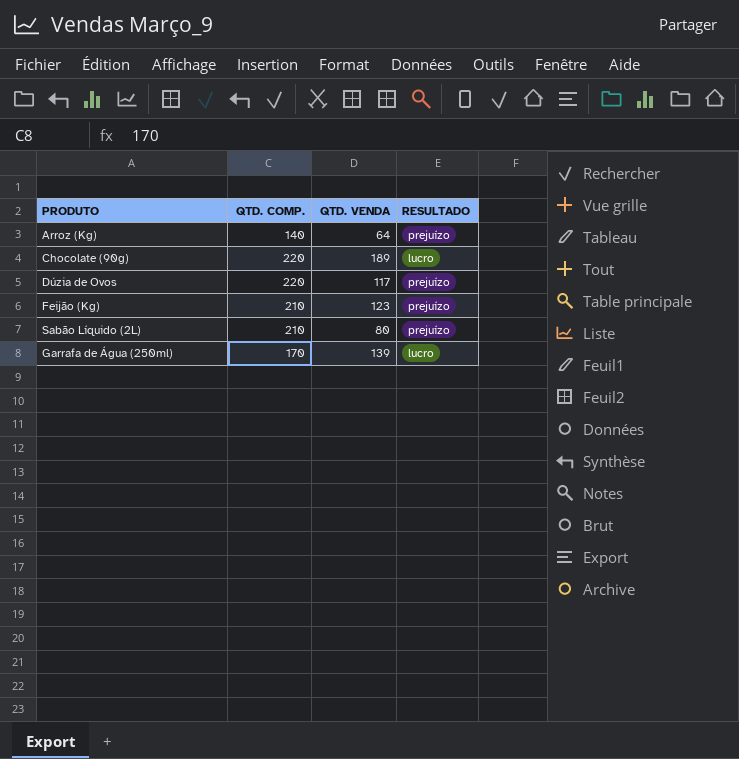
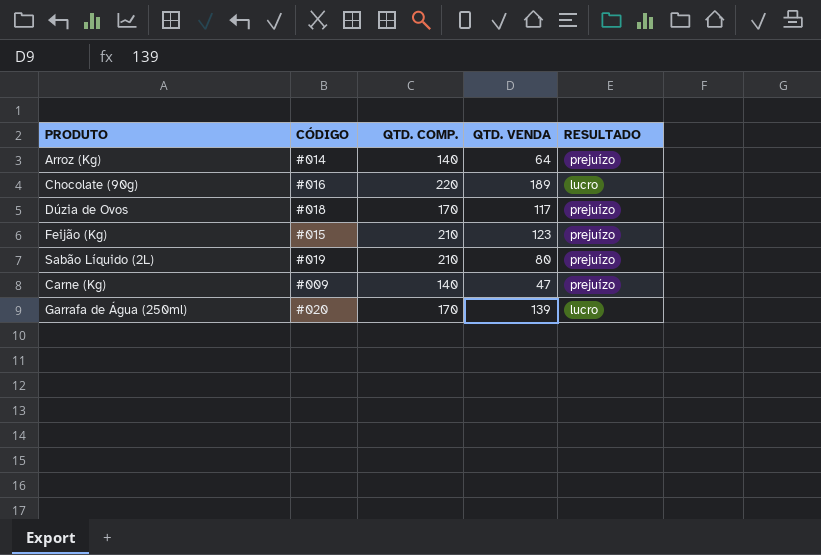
column CÓDIGO | position: none -> 2
Dúzia de Ovos | QTD. COMP.: 220 -> 170
row Carne (Kg): none -> #009 | 140 | 47 | prejuízo

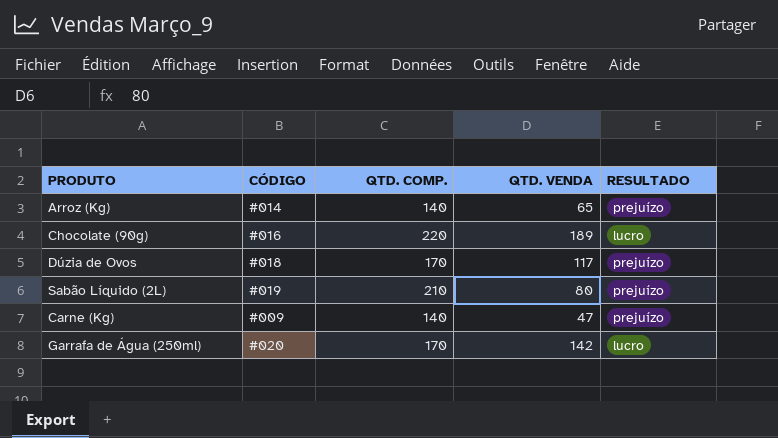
row Feijão (Kg): #015 | 210 | 123 | prejuízo -> none
Arroz (Kg) | QTD. VENDA: 64 -> 65
Garrafa de Água (250ml) | QTD. VENDA: 139 -> 142

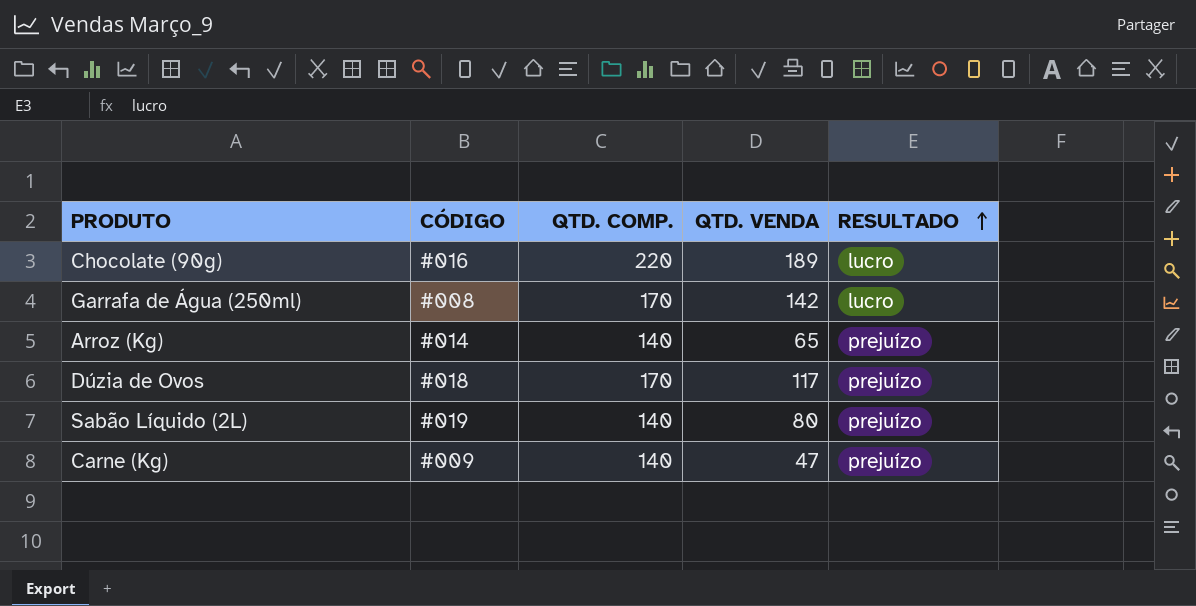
row order: none -> RESULTADO ascending
Garrafa de Água (250ml) | CÓDIGO: #020 -> #008
Sabão Líquido (2L) | QTD. COMP.: 210 -> 140

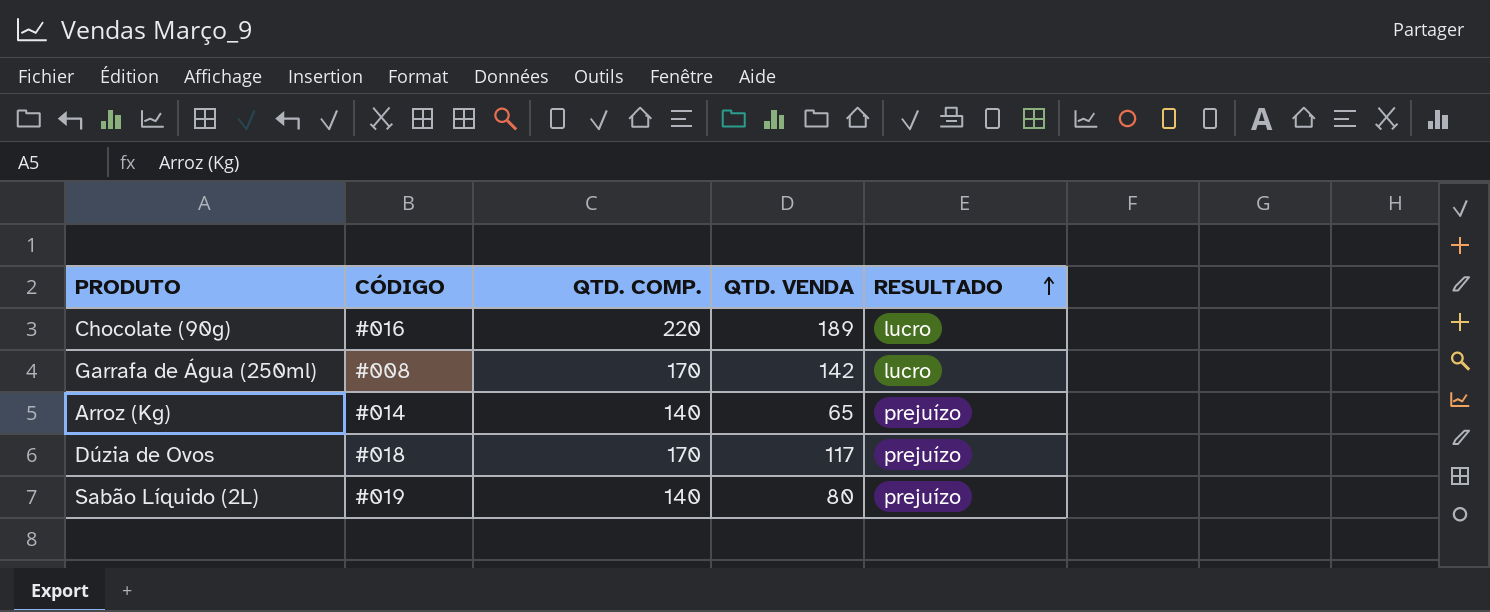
row Carne (Kg): #009 | 140 | 47 | prejuízo -> none

